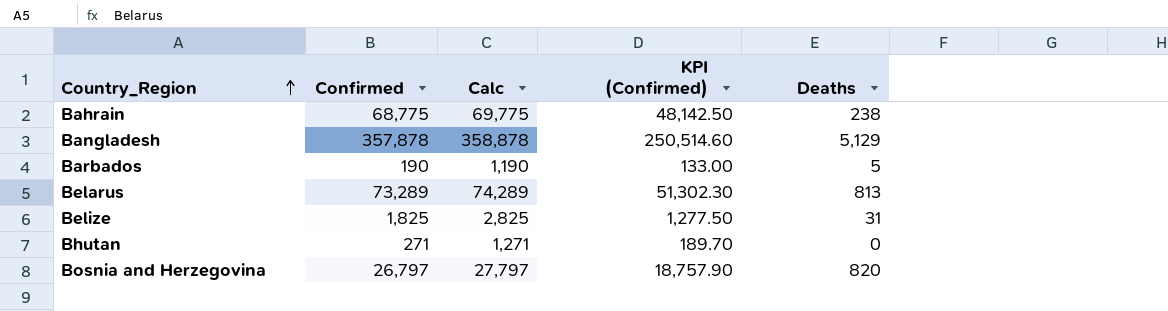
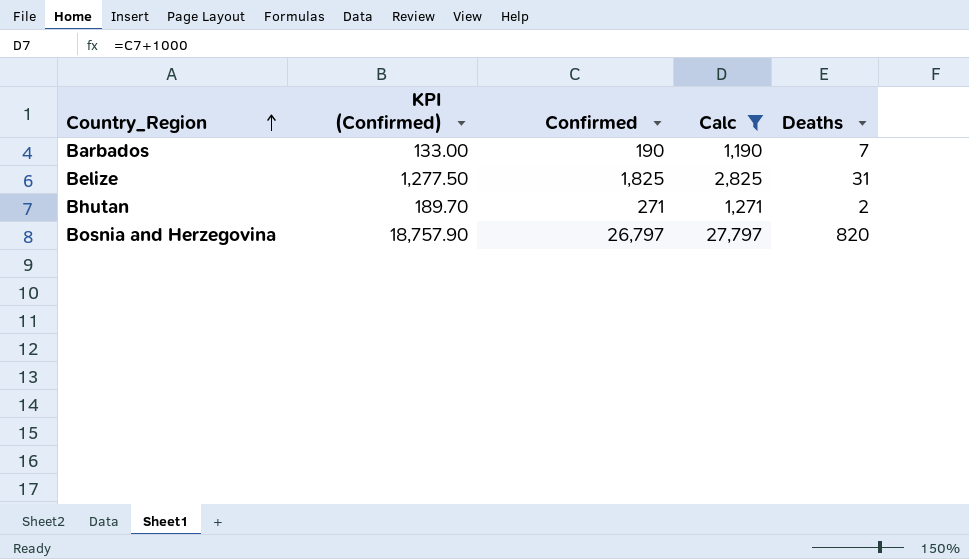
filter: none -> Calc <= 27,797
column KPI (Confirmed) | position: 4 -> 2
Barbados | Deaths: 5 -> 7
Bhutan | Deaths: 0 -> 2

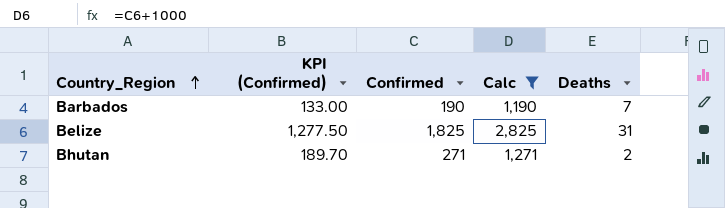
row Bosnia and Herzegovina: 18,757.90 | 26,797 | 27,797 | 820 -> none

